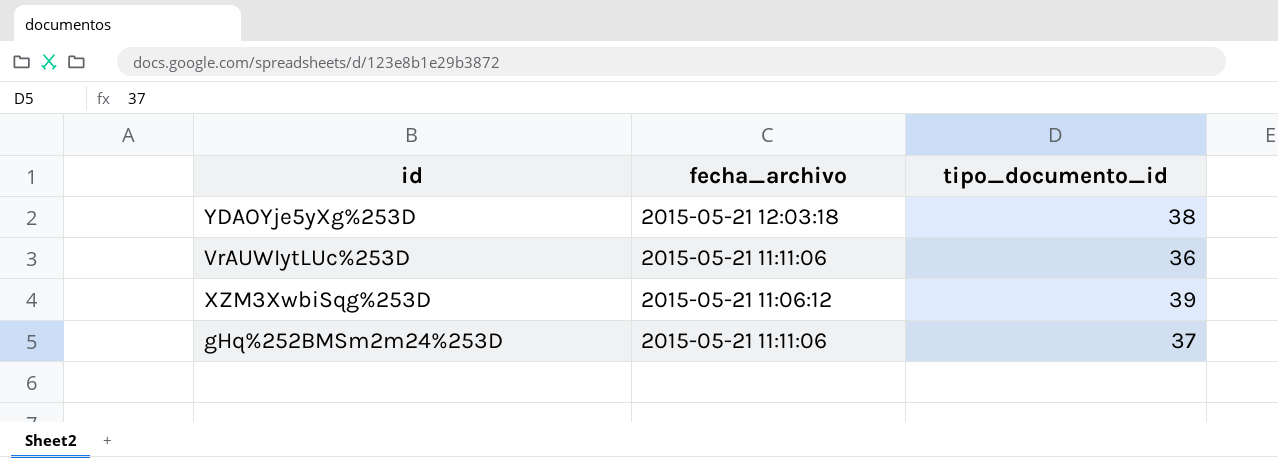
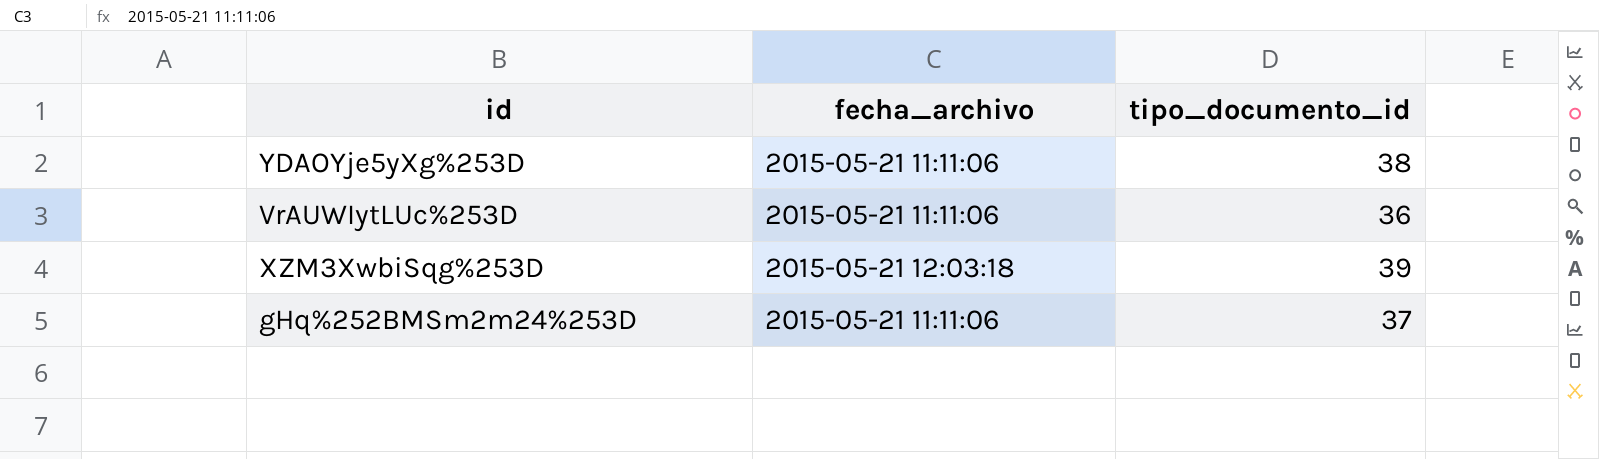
YDAOYje5yXg%253D | fecha_archivo: 2015-05-21 12:03:18 -> 2015-05-21 11:11:06
XZM3XwbiSqg%253D | fecha_archivo: 2015-05-21 11:06:12 -> 2015-05-21 12:03:18

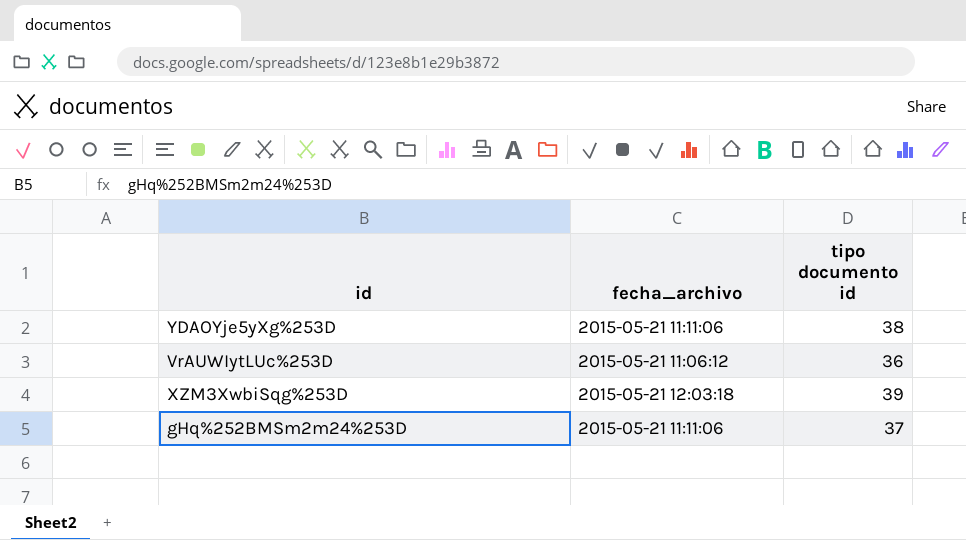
column name: tipo_documento_id -> tipo documento id
VrAUWIytLUc%253D | fecha_archivo: 2015-05-21 11:11:06 -> 2015-05-21 11:06:12

